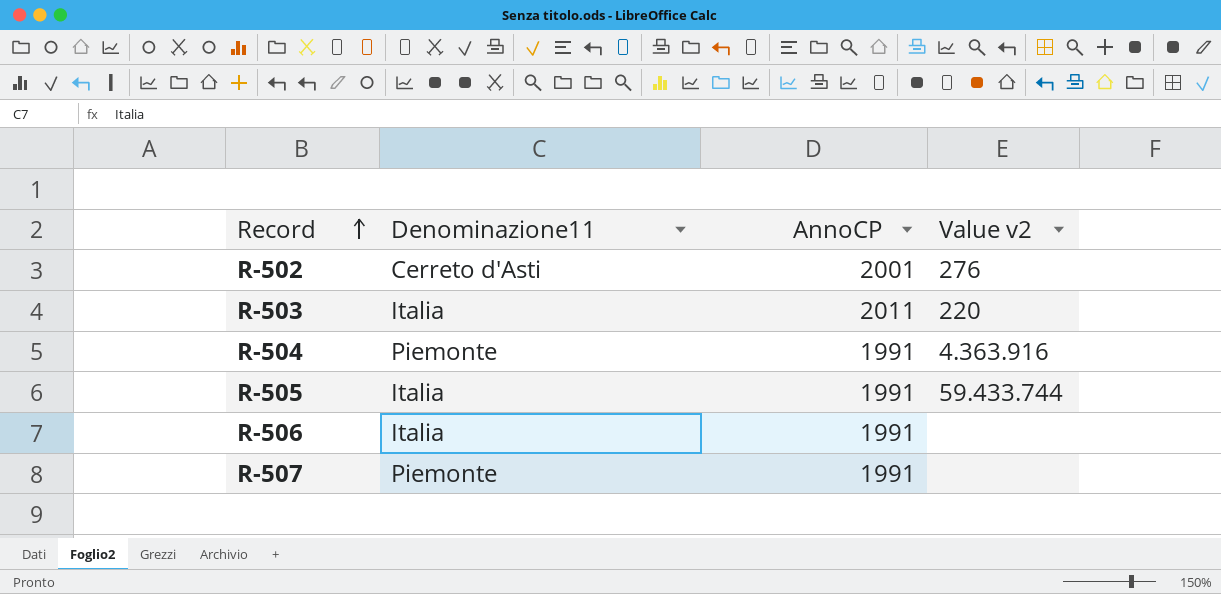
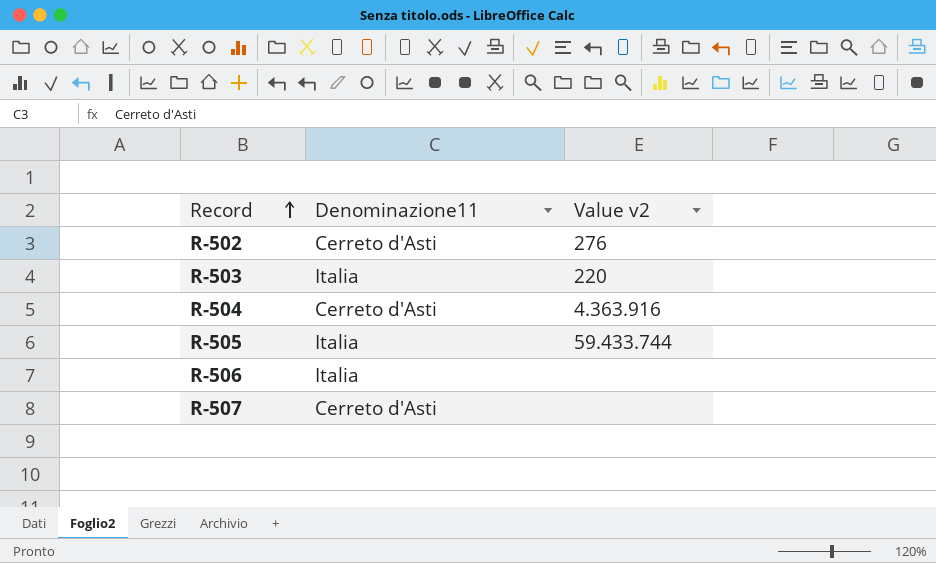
column AnnoCP | position: 3 -> none
R-504 | Denominazione11: Piemonte -> Cerreto d'Asti
R-507 | Denominazione11: Piemonte -> Cerreto d'Asti

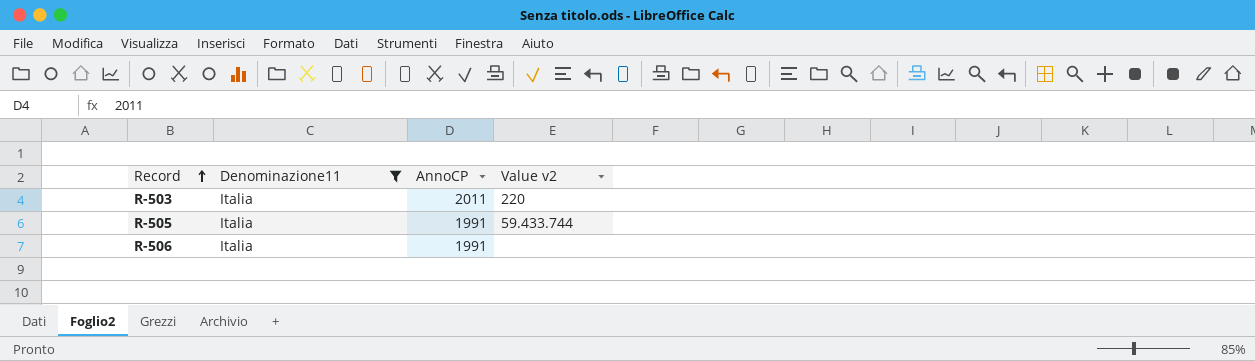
filter: none -> Denominazione11 = Italia
column AnnoCP | position: none -> 3

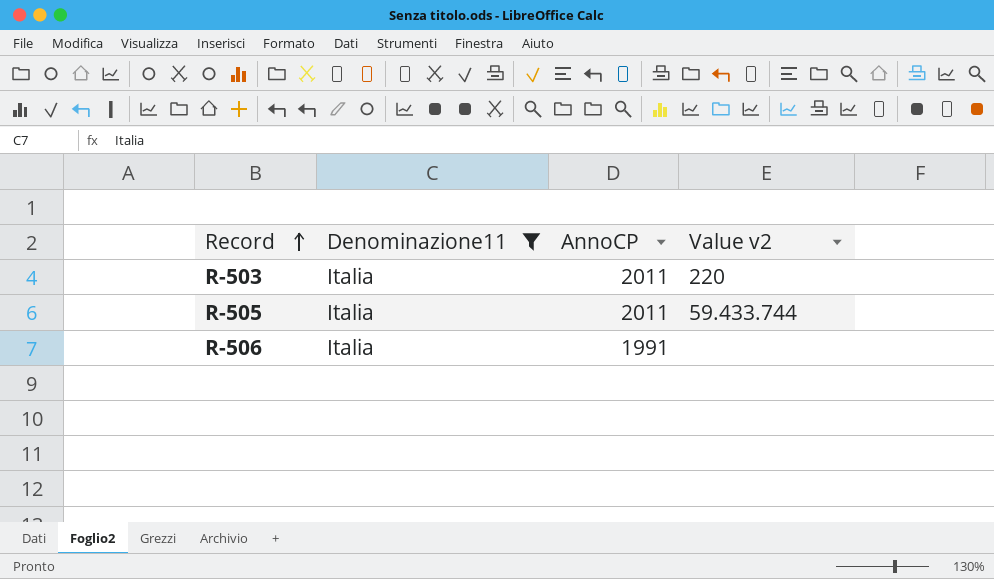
R-505 | AnnoCP: 1991 -> 2011

